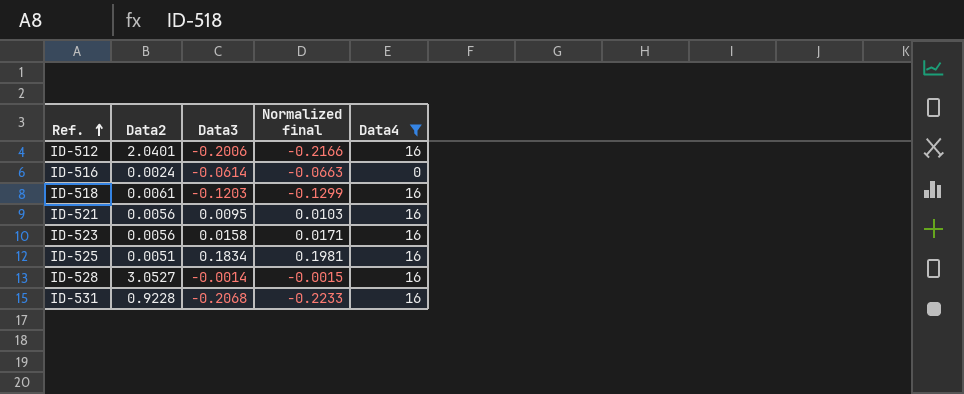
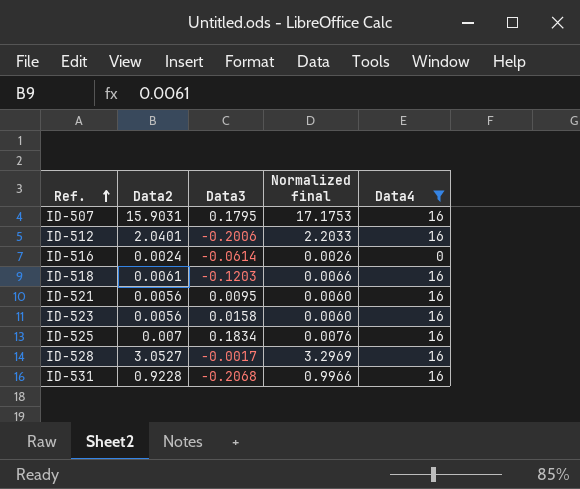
column Normalized final | formula: [Data3] * 1.08 -> [Data2] * 1.08
row ID-507: none -> 15.9031 | 0.1795 | 17.1753 | 16
ID-525 | Data2: 0.0051 -> 0.007
ID-528 | Data3: -0.0014 -> -0.0017

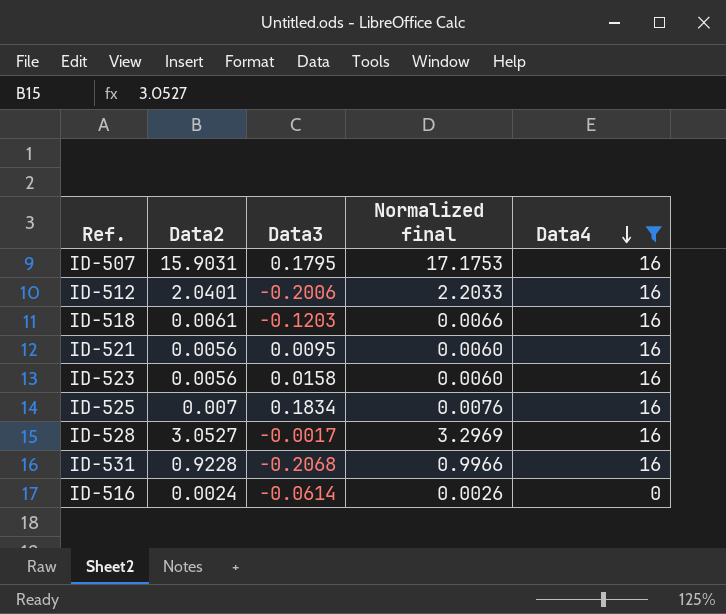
row order: Ref. ascending -> Data4 descending

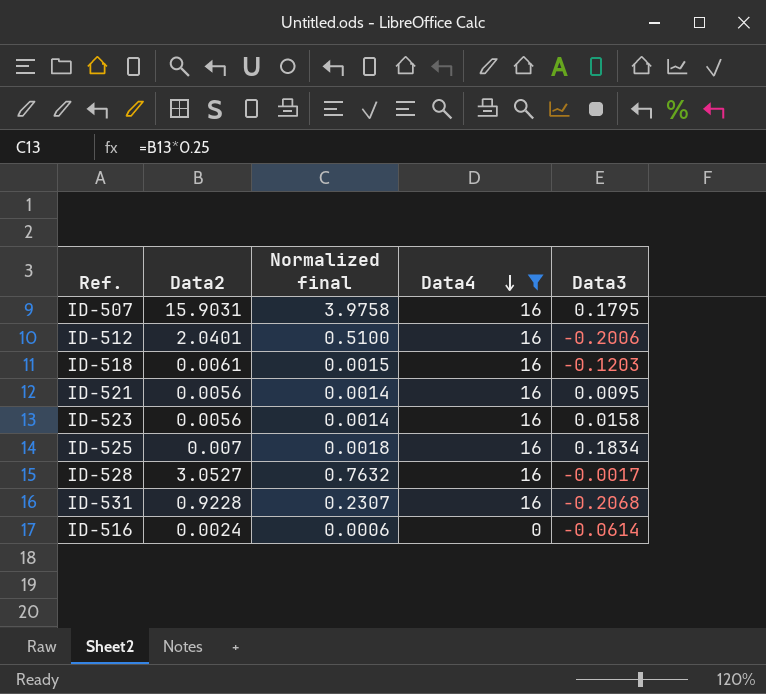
column Normalized final | formula: [Data2] * 1.08 -> [Data2] * 0.25
column Data3 | position: 3 -> 5

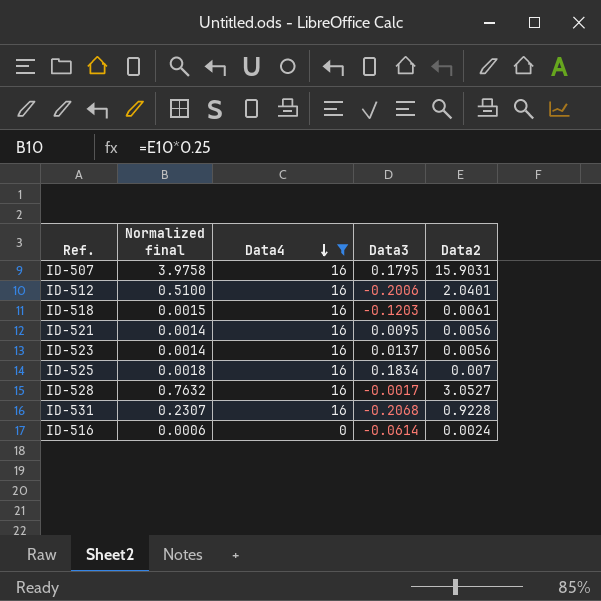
column Data2 | position: 2 -> 5
ID-523 | Data3: 0.0158 -> 0.0137

